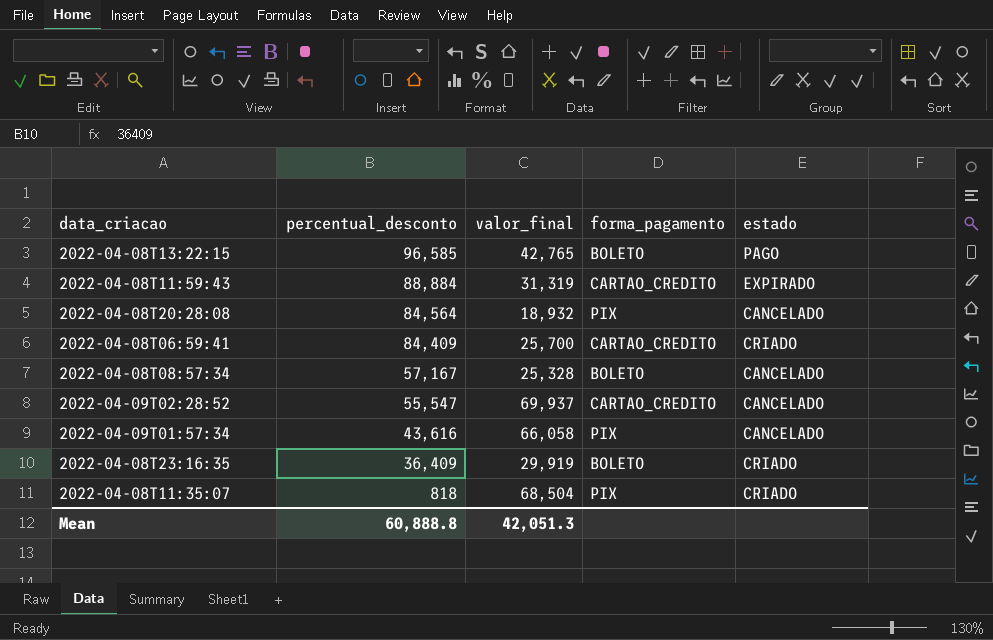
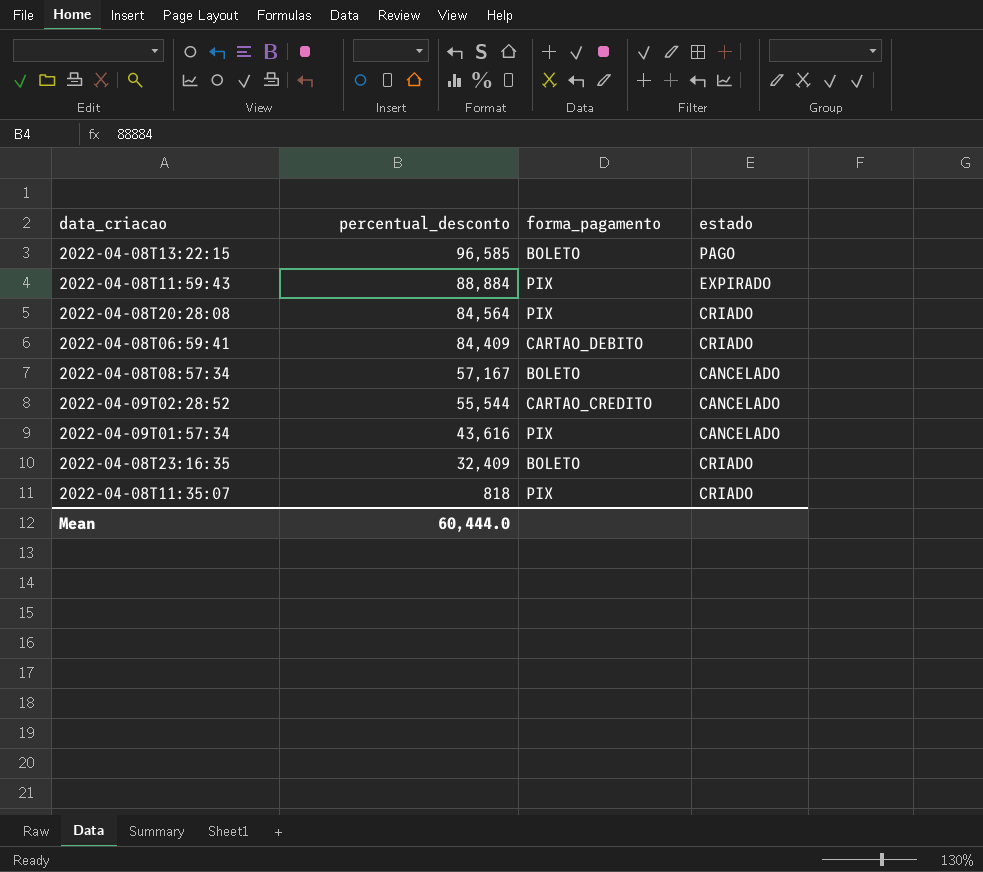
column valor_final | position: 3 -> none
2022-04-08T11:59:43 | forma_pagamento: CARTAO_CREDITO -> PIX
2022-04-08T20:28:08 | estado: CANCELADO -> CRIADO
2022-04-08T06:59:41 | forma_pagamento: CARTAO_CREDITO -> CARTAO_DEBITO
2022-04-09T02:28:52 | percentual_desconto: 55,547 -> 55,544
2022-04-08T23:16:35 | percentual_desconto: 36,409 -> 32,409
Mean | percentual_desconto: 60,888.8 -> 60,444.0

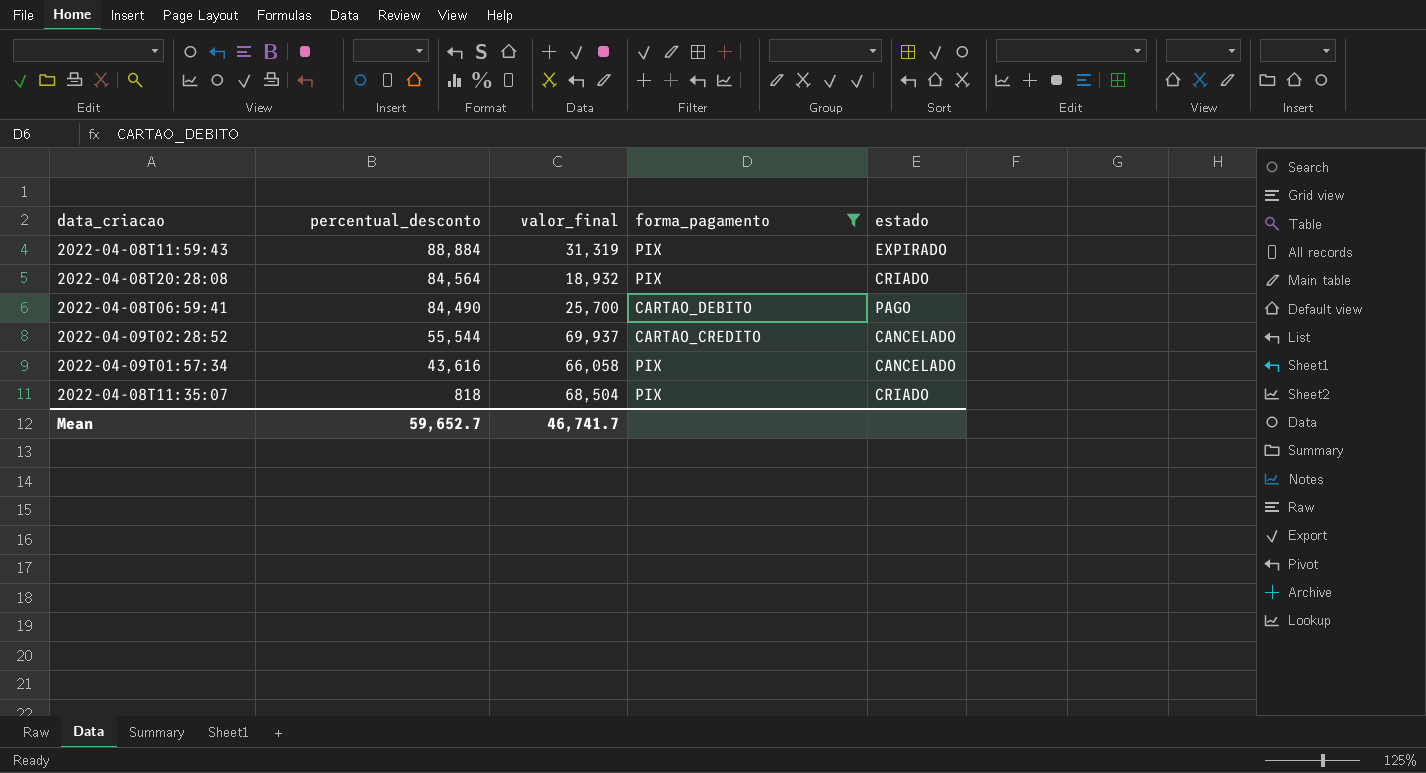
filter: none -> forma_pagamento != BOLETO
column valor_final | position: none -> 3
2022-04-08T06:59:41 | percentual_desconto: 84,409 -> 84,490
2022-04-08T06:59:41 | estado: CRIADO -> PAGO
Mean | percentual_desconto: 60,444.0 -> 59,652.7

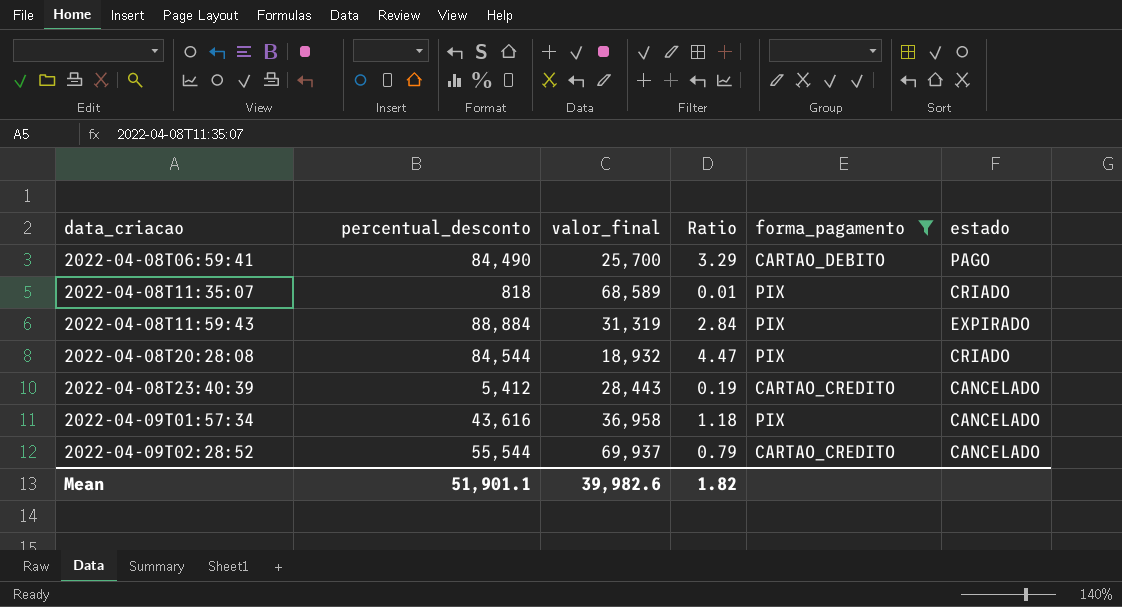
row order: percentual_desconto descending -> data_criacao ascending
column Ratio | formula: none -> [percentual_desconto] / [valor_final]
2022-04-08T11:35:07 | valor_final: 68,504 -> 68,589
2022-04-08T20:28:08 | percentual_desconto: 84,564 -> 84,544
row 2022-04-08T23:40:39: none -> 5,412 | 28,443 | 0.19 | CARTAO_CREDITO | CANCELADO
2022-04-09T01:57:34 | valor_final: 66,058 -> 36,958
Mean | percentual_desconto: 59,652.7 -> 51,901.1
Mean | valor_final: 46,741.7 -> 39,982.6

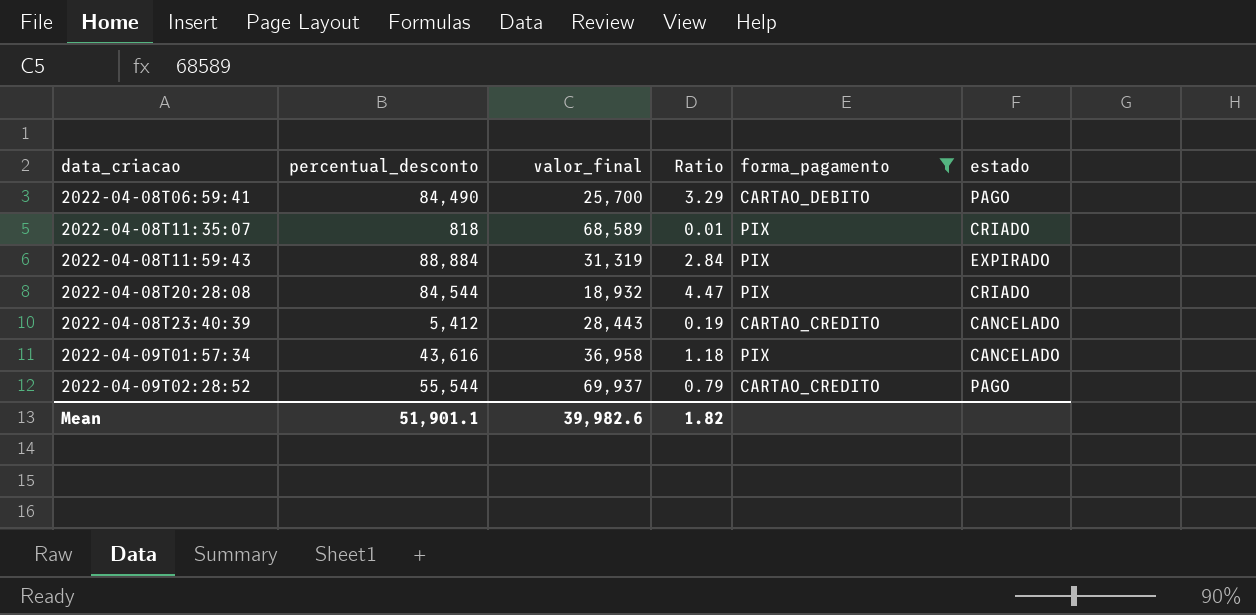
2022-04-09T02:28:52 | estado: CANCELADO -> PAGO

